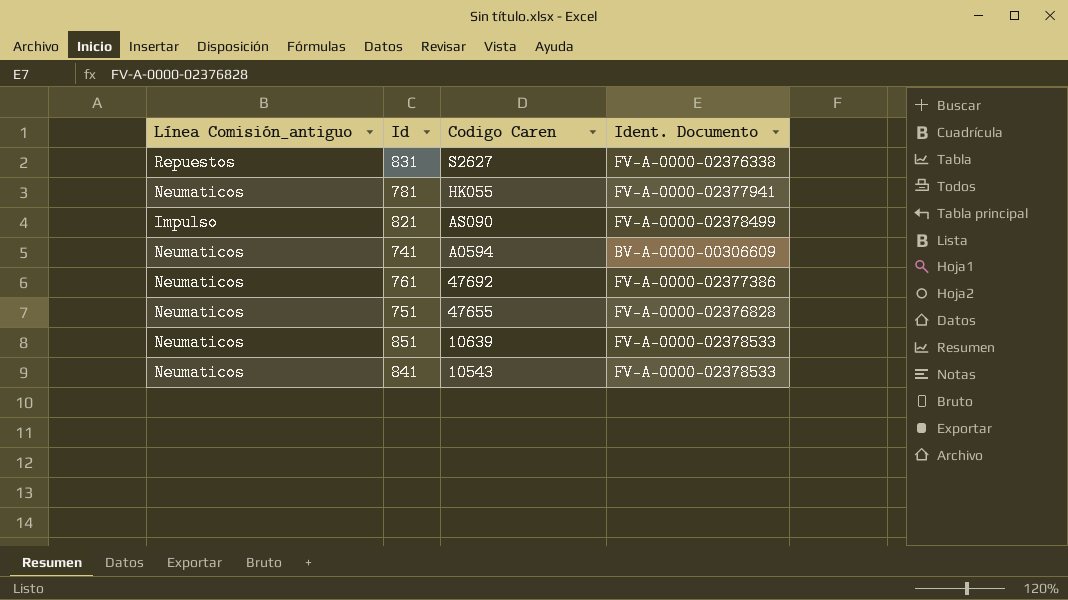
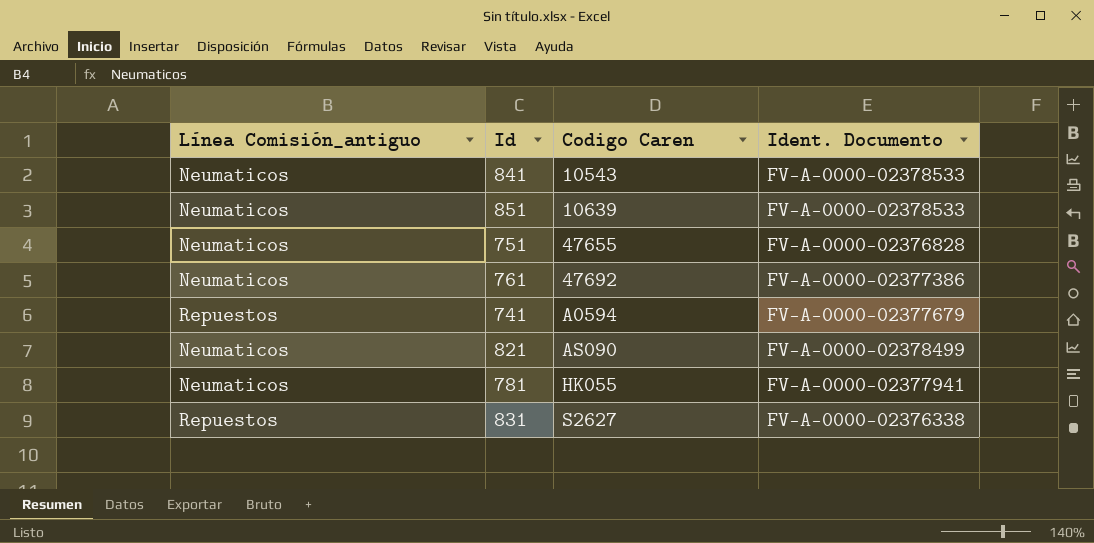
row order: Codigo Caren descending -> Codigo Caren ascending
741 | Línea Comisión_antiguo: Neumaticos -> Repuestos
741 | Ident. Documento: BV-A-0000-00306609 -> FV-A-0000-02377679
821 | Línea Comisión_antiguo: Impulso -> Neumaticos

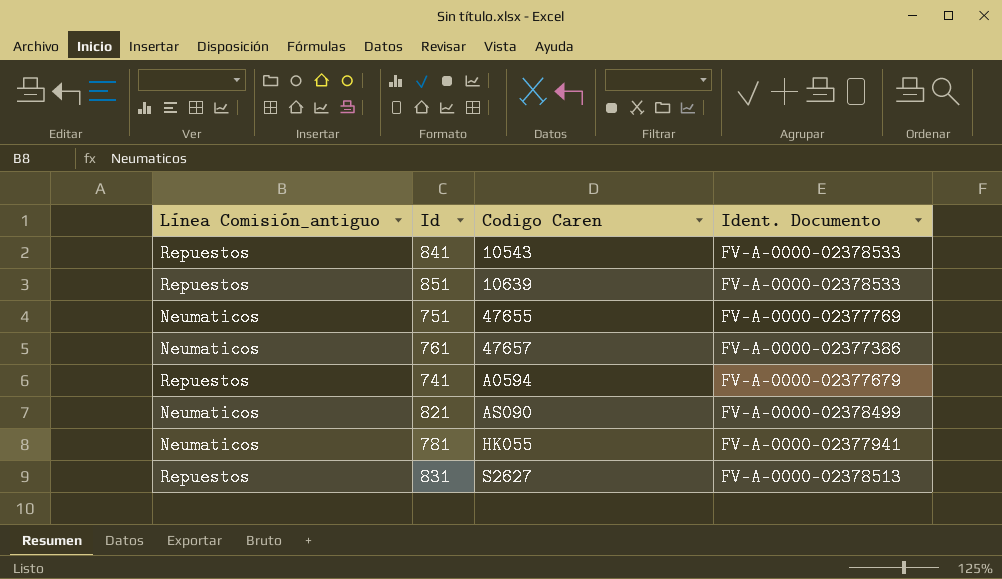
841 | Línea Comisión_antiguo: Neumaticos -> Repuestos
851 | Línea Comisión_antiguo: Neumaticos -> Repuestos
751 | Ident. Documento: FV-A-0000-02376828 -> FV-A-0000-02377769
761 | Codigo Caren: 47692 -> 47657
831 | Ident. Documento: FV-A-0000-02376338 -> FV-A-0000-02378513

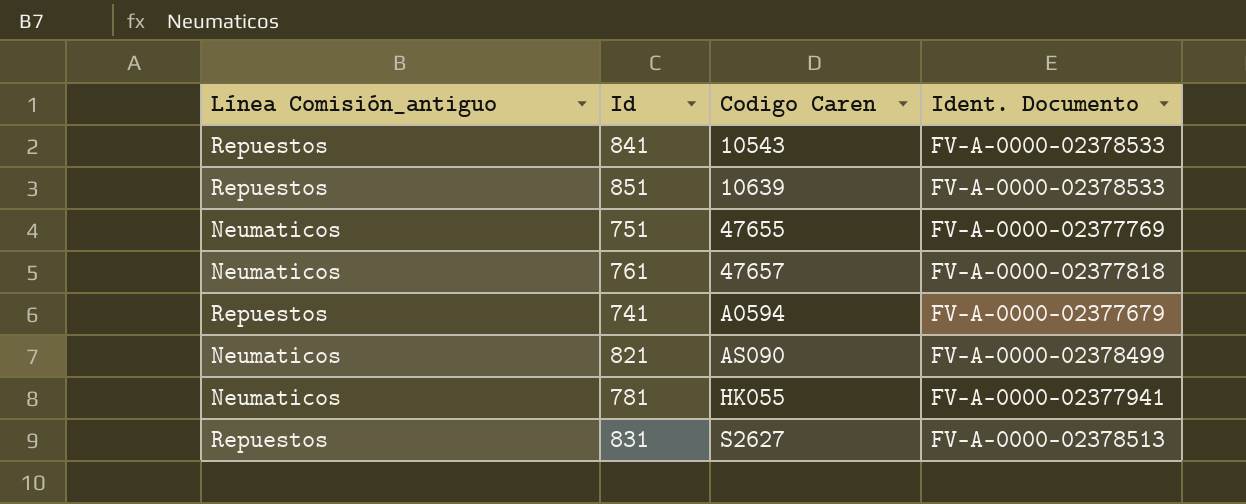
761 | Ident. Documento: FV-A-0000-02377386 -> FV-A-0000-02377818

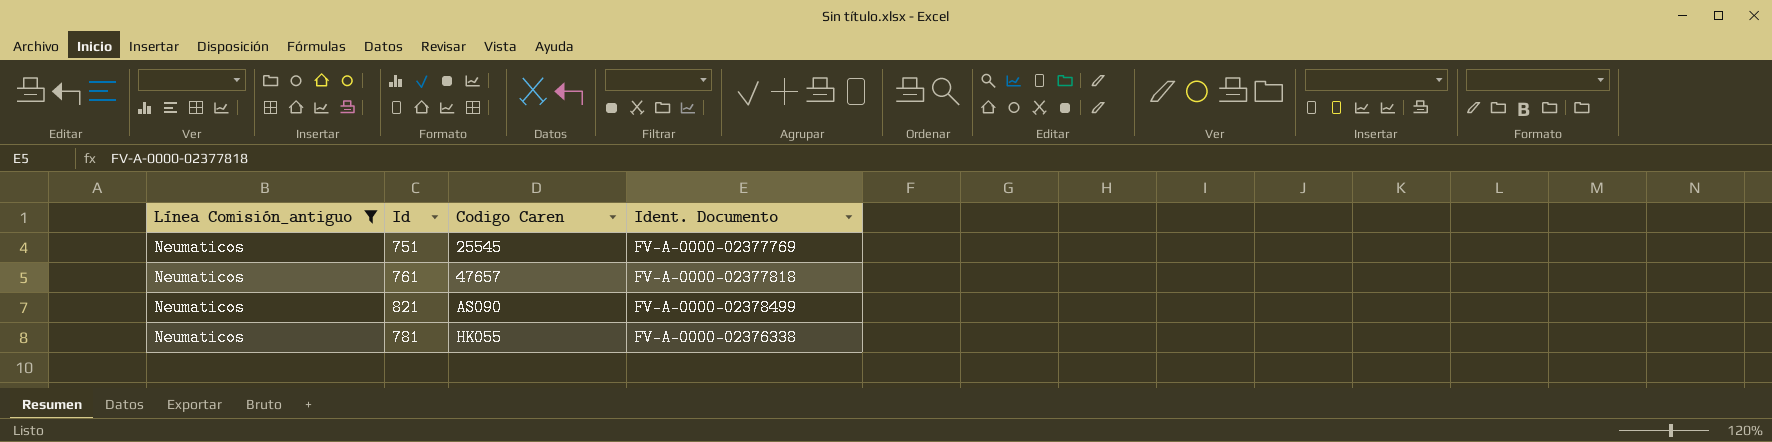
filter: none -> Línea Comisión_antiguo = Neumaticos
751 | Codigo Caren: 47655 -> 25545
781 | Ident. Documento: FV-A-0000-02377941 -> FV-A-0000-02376338

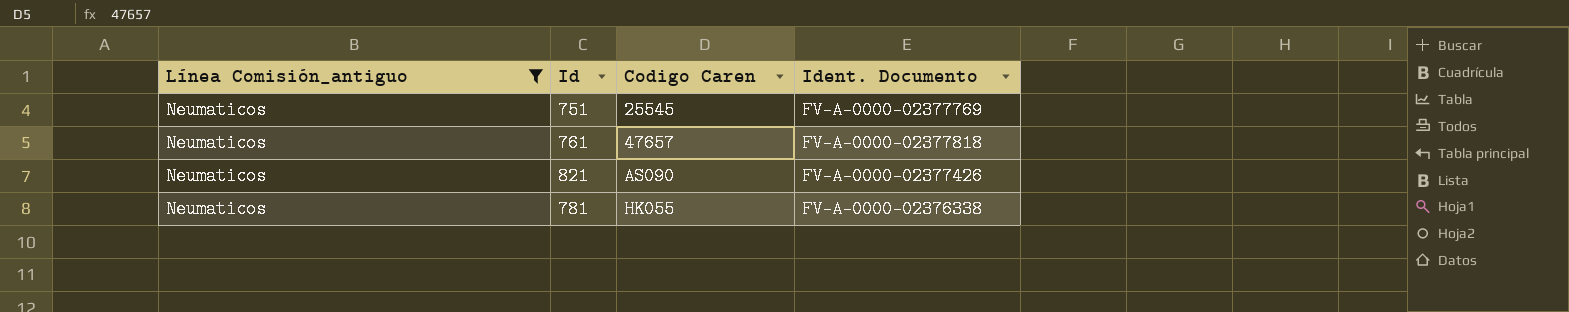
821 | Ident. Documento: FV-A-0000-02378499 -> FV-A-0000-02377426

